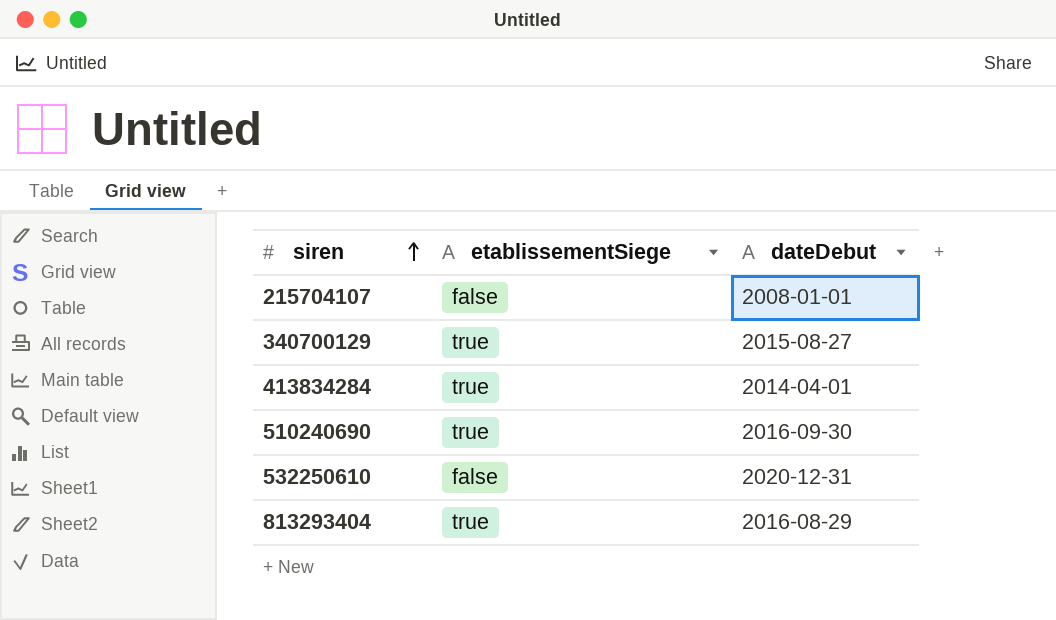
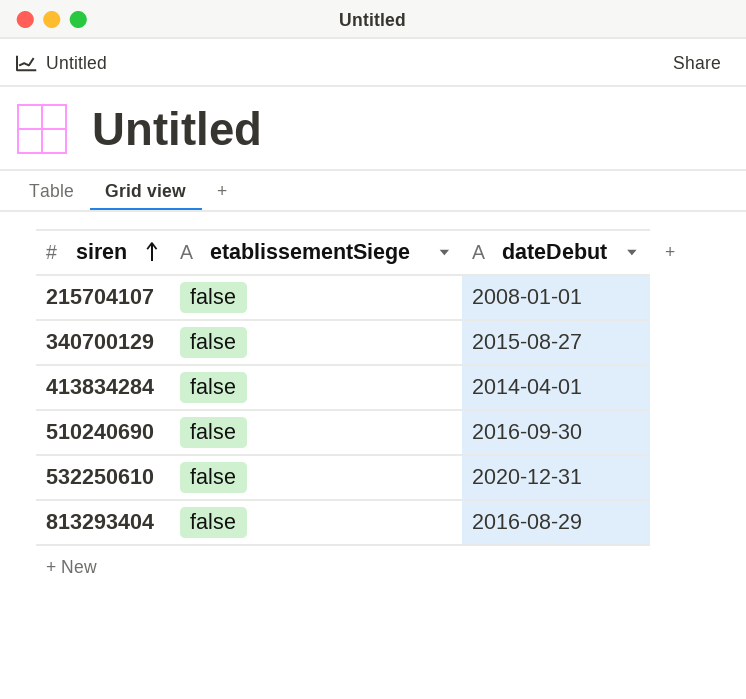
340700129 | etablissementSiege: true -> false
413834284 | etablissementSiege: true -> false
510240690 | etablissementSiege: true -> false
813293404 | etablissementSiege: true -> false

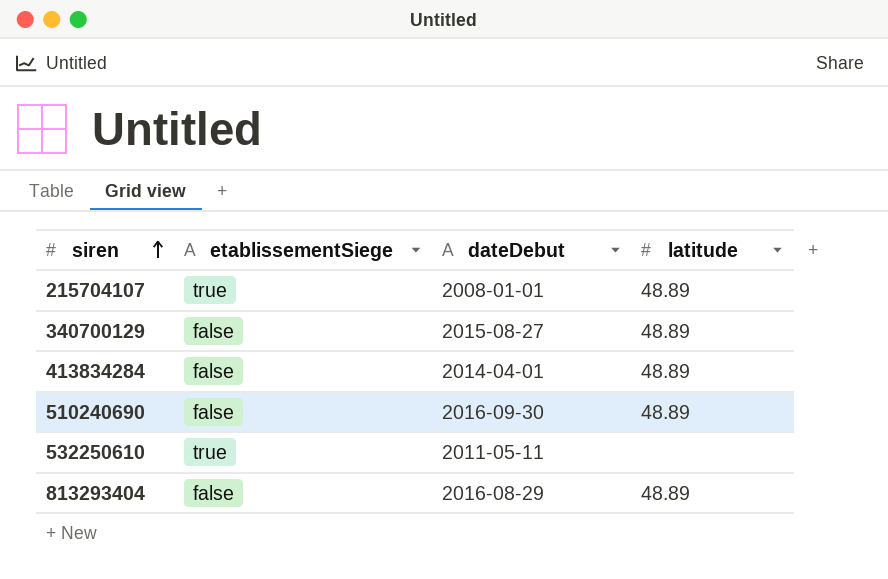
column latitude | position: none -> 4
215704107 | etablissementSiege: false -> true
532250610 | etablissementSiege: false -> true
532250610 | dateDebut: 2020-12-31 -> 2011-05-11

